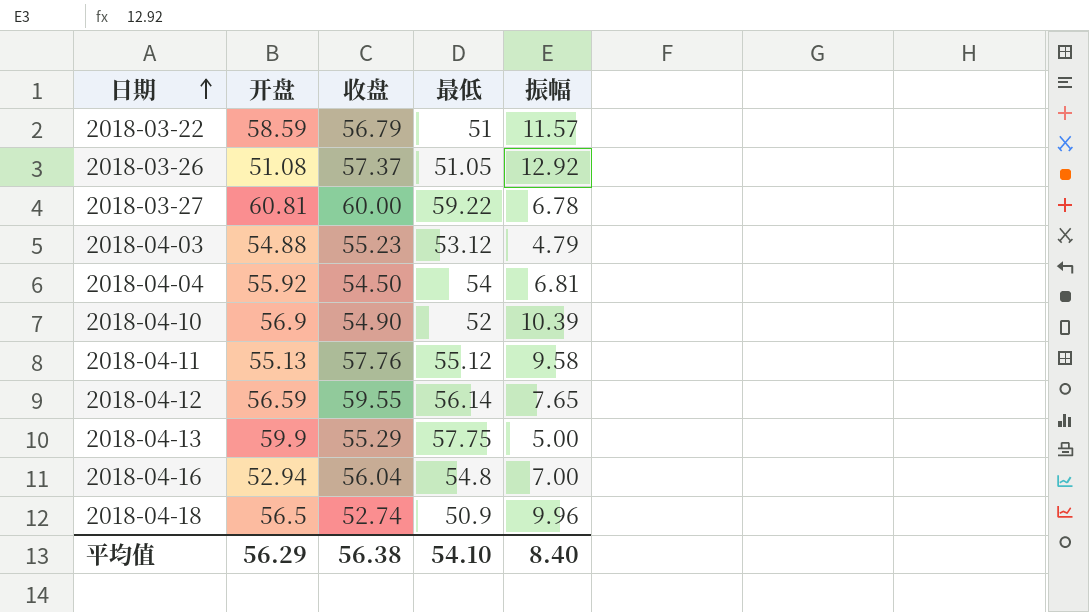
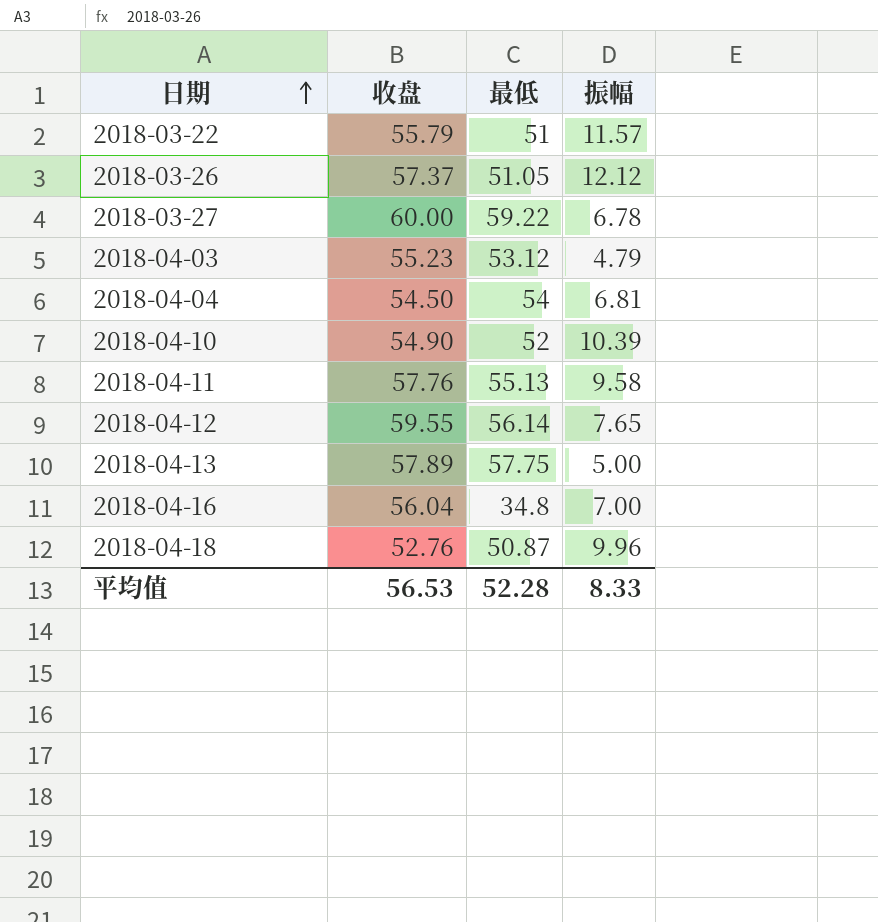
column 开盘 | position: 2 -> none
2018-03-22 | 收盘: 56.79 -> 55.79
2018-03-26 | 振幅: 12.92 -> 12.12
2018-04-11 | 最低: 55.12 -> 55.13
2018-04-13 | 收盘: 55.29 -> 57.89
2018-04-16 | 最低: 54.8 -> 34.8
2018-04-18 | 收盘: 52.74 -> 52.76
2018-04-18 | 最低: 50.9 -> 50.87
平均值 | 收盘: 56.38 -> 56.53
平均值 | 最低: 54.10 -> 52.28
平均值 | 振幅: 8.40 -> 8.33

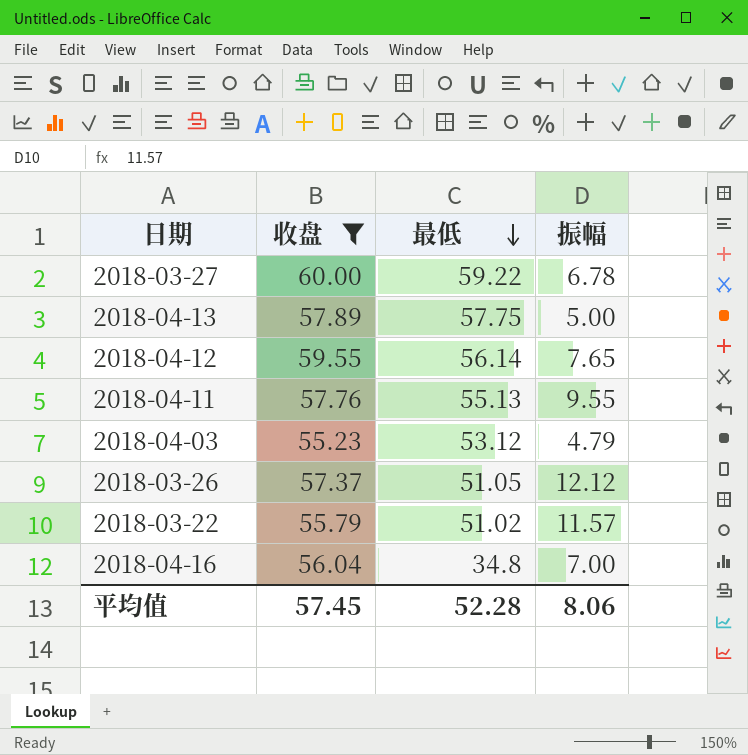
filter: none -> 收盘 >= 55.23
row order: 日期 ascending -> 最低 descending
2018-04-11 | 振幅: 9.58 -> 9.55
2018-03-22 | 最低: 51 -> 51.02
平均值 | 收盘: 56.53 -> 57.45
平均值 | 振幅: 8.33 -> 8.06

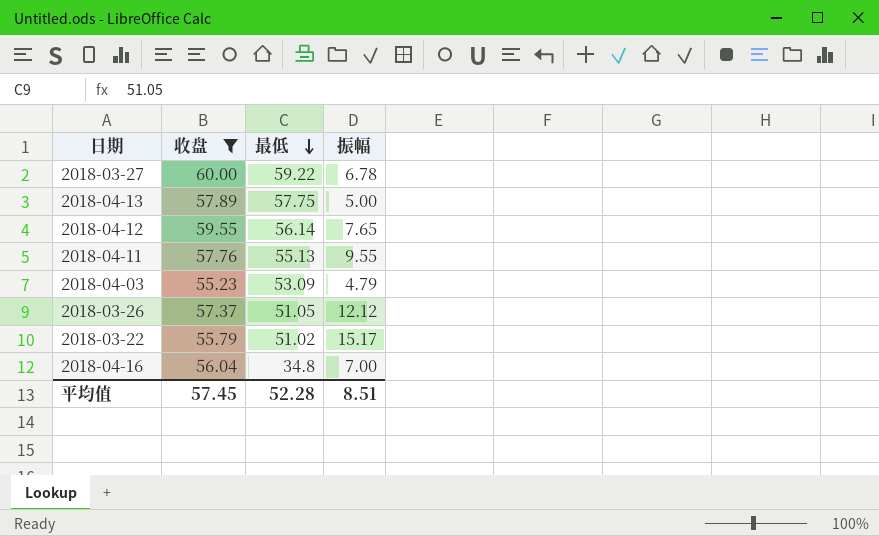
2018-04-03 | 最低: 53.12 -> 53.09
2018-03-22 | 振幅: 11.57 -> 15.17
平均值 | 振幅: 8.06 -> 8.51

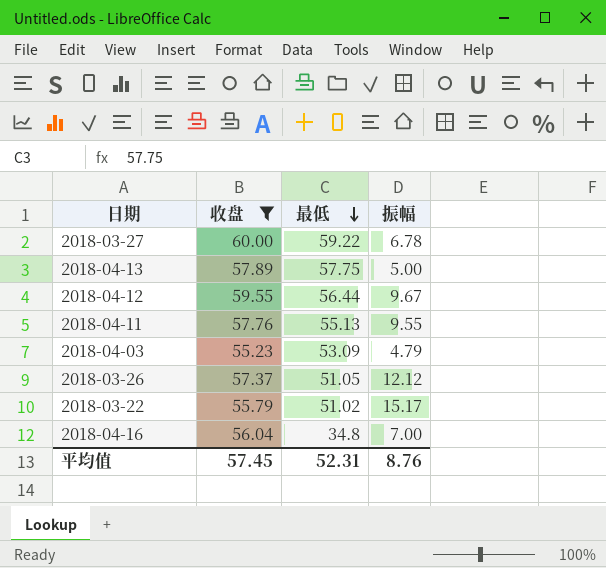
2018-04-12 | 最低: 56.14 -> 56.44
2018-04-12 | 振幅: 7.65 -> 9.67
平均值 | 最低: 52.28 -> 52.31
平均值 | 振幅: 8.51 -> 8.76

